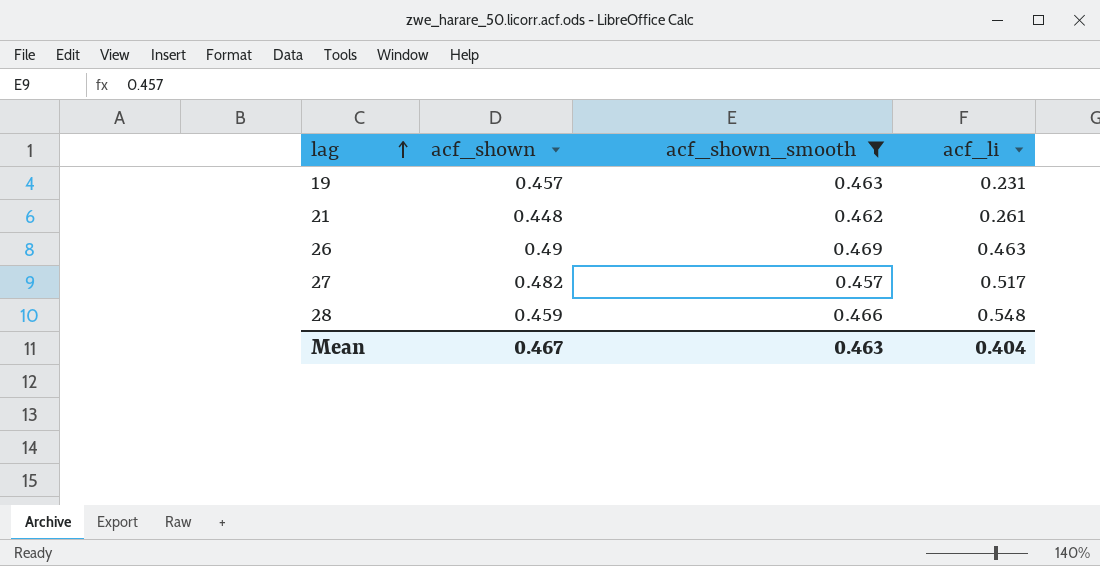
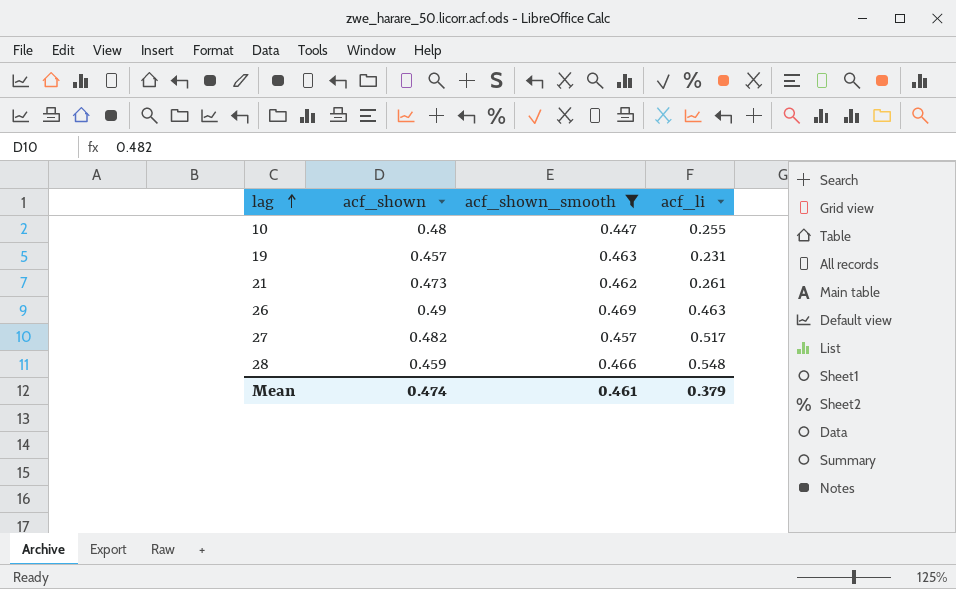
row 10: none -> 0.48 | 0.447 | 0.255
21 | acf_shown: 0.448 -> 0.473
Mean | acf_shown: 0.467 -> 0.474
Mean | acf_shown_smooth: 0.463 -> 0.461
Mean | acf_li: 0.404 -> 0.379

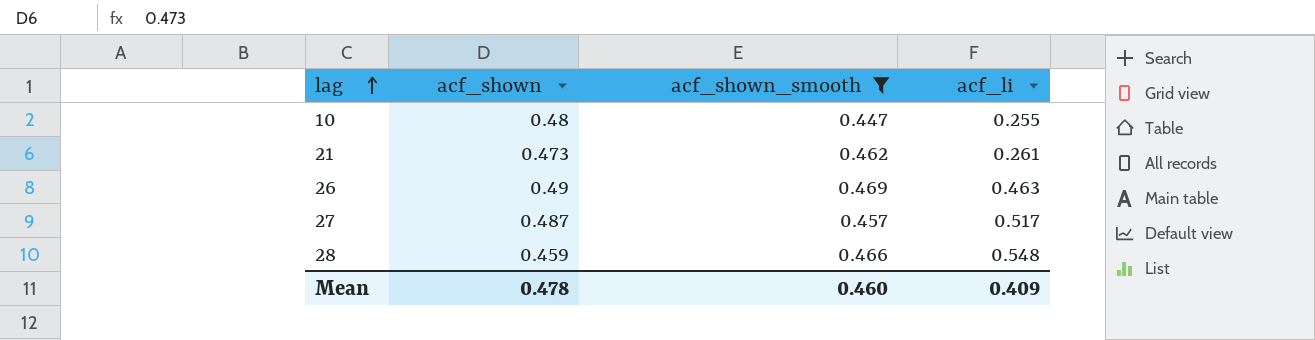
row 19: 0.457 | 0.463 | 0.231 -> none
27 | acf_shown: 0.482 -> 0.487
Mean | acf_shown: 0.474 -> 0.478
Mean | acf_shown_smooth: 0.461 -> 0.460
Mean | acf_li: 0.379 -> 0.409

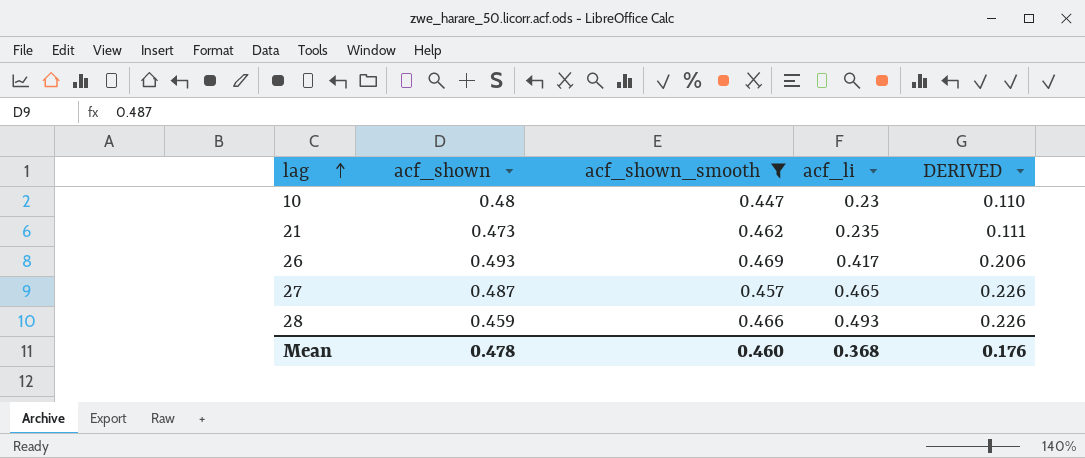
column DERIVED | formula: none -> [acf_shown] * [acf_li]
10 | acf_li: 0.255 -> 0.23
21 | acf_li: 0.261 -> 0.235
26 | acf_shown: 0.49 -> 0.493
26 | acf_li: 0.463 -> 0.417
27 | acf_li: 0.517 -> 0.465
28 | acf_li: 0.548 -> 0.493
Mean | acf_li: 0.409 -> 0.368

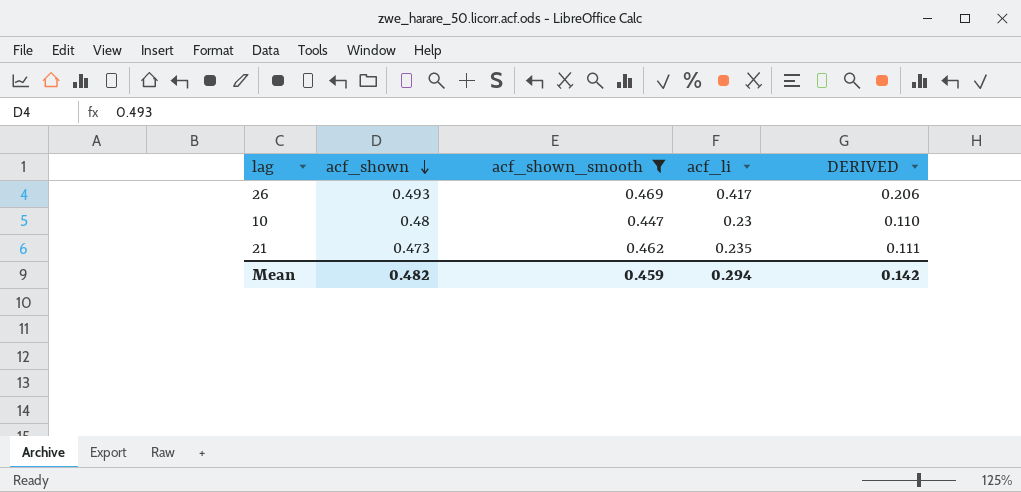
row order: lag ascending -> acf_shown descending
row 27: 0.487 | 0.457 | 0.465 | 0.226 -> none
row 28: 0.459 | 0.466 | 0.493 | 0.226 -> none
Mean | acf_shown: 0.478 -> 0.482
Mean | acf_shown_smooth: 0.460 -> 0.459
Mean | acf_li: 0.368 -> 0.294
Mean | DERIVED: 0.176 -> 0.142

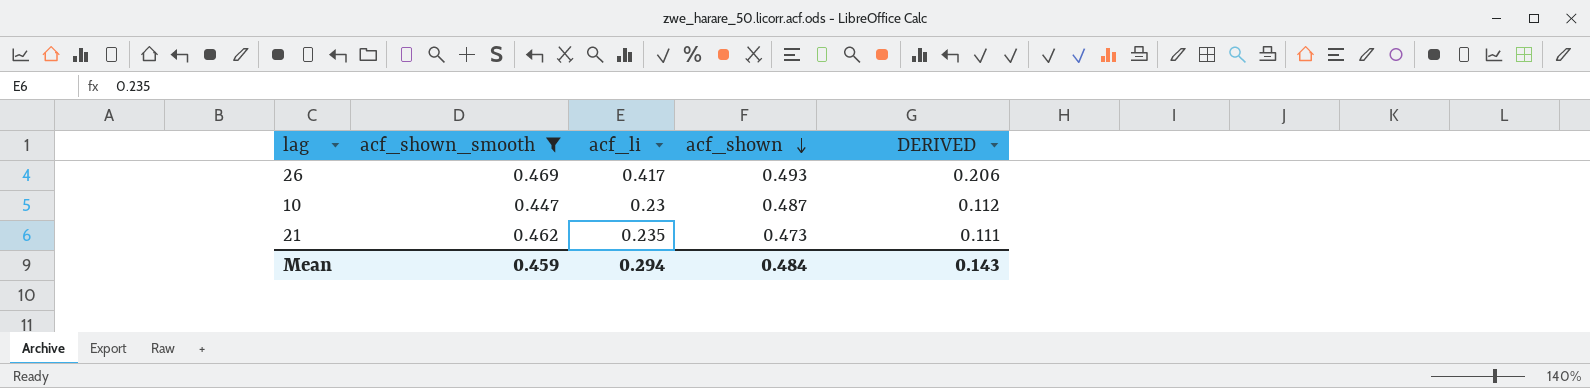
column acf_shown | position: 2 -> 4
10 | acf_shown: 0.48 -> 0.487
10 | DERIVED: 0.110 -> 0.112
Mean | acf_shown: 0.482 -> 0.484
Mean | DERIVED: 0.142 -> 0.143

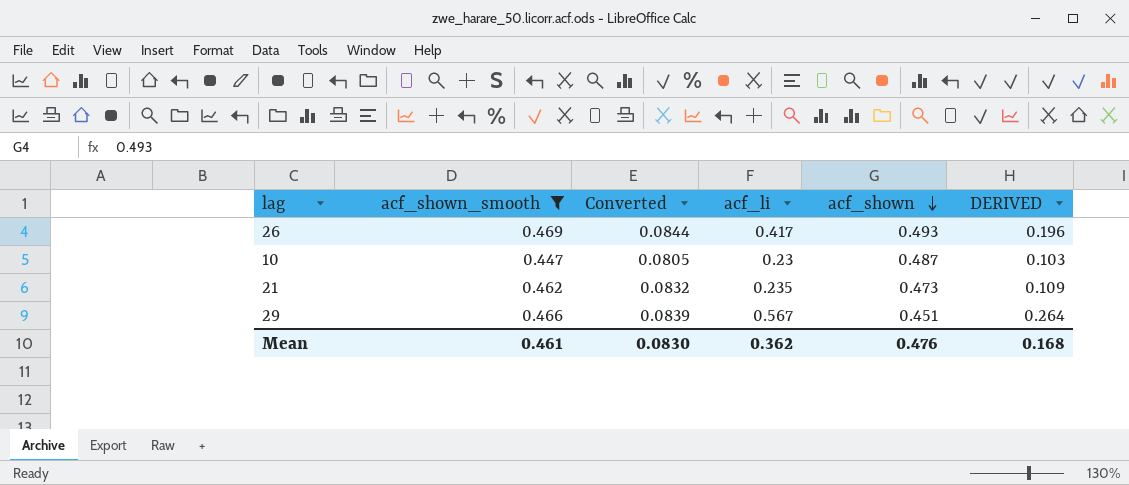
column Converted | formula: none -> [acf_shown_smooth] * 0.18
column DERIVED | formula: [acf_li] * [acf_shown] -> [acf_shown_smooth] * [acf_li]
row 29: none -> 0.466 | 0.0839 | 0.567 | 0.451 | 0.264
Mean | acf_shown_smooth: 0.459 -> 0.461
Mean | acf_li: 0.294 -> 0.362
Mean | acf_shown: 0.484 -> 0.476
Mean | DERIVED: 0.143 -> 0.168

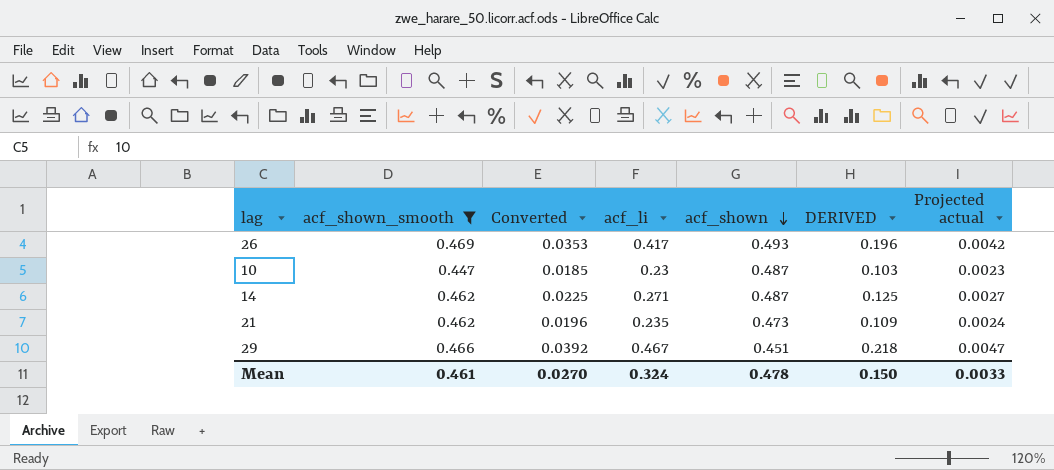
column Converted | formula: [acf_shown_smooth] * 0.18 -> [DERIVED] * 0.18
column Projected actual | formula: none -> [acf_li] * 0.01
row 14: none -> 0.462 | 0.0225 | 0.271 | 0.487 | 0.125 | 0.0027
29 | acf_li: 0.567 -> 0.467
29 | DERIVED: 0.264 -> 0.218
Mean | Converted: 0.0830 -> 0.0270
Mean | acf_li: 0.362 -> 0.324
Mean | acf_shown: 0.476 -> 0.478
Mean | DERIVED: 0.168 -> 0.150

